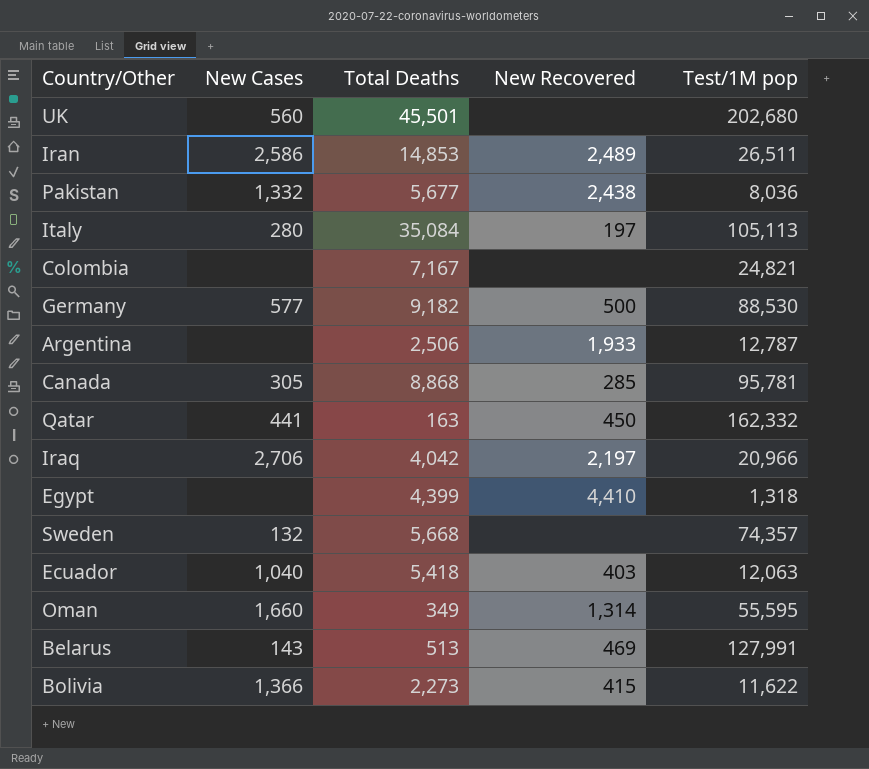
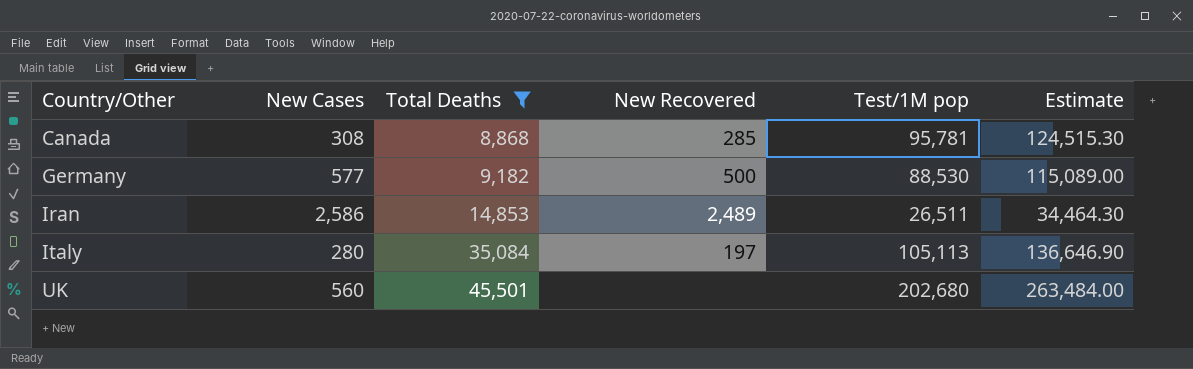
filter: none -> Total Deaths >= 8,868
row order: none -> Country/Other ascending
column Estimate | formula: none -> [Test/1M pop] * 1.3
Canada | New Cases: 305 -> 308

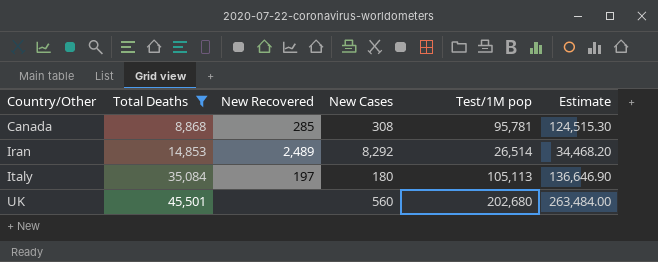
column New Cases | position: 2 -> 4
row Germany: 577 | 9,182 | 500 | 88,530 | 115,089.00 -> none
Iran | New Cases: 2,586 -> 8,292
Iran | Test/1M pop: 26,511 -> 26,514
Iran | Estimate: 34,464.30 -> 34,468.20
Italy | New Cases: 280 -> 180

